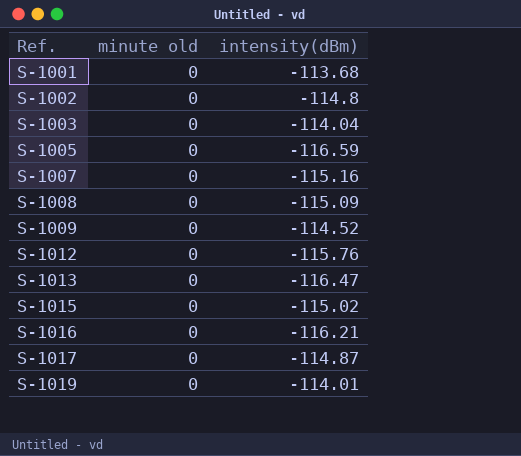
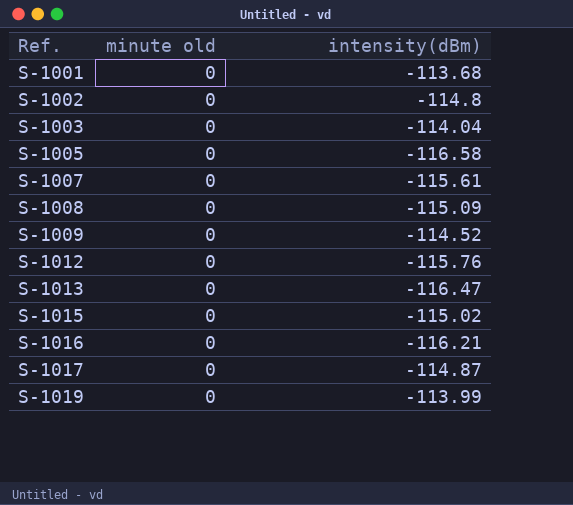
S-1005 | intensity(dBm): -116.59 -> -116.58
S-1007 | intensity(dBm): -115.16 -> -115.61
S-1019 | intensity(dBm): -114.01 -> -113.99

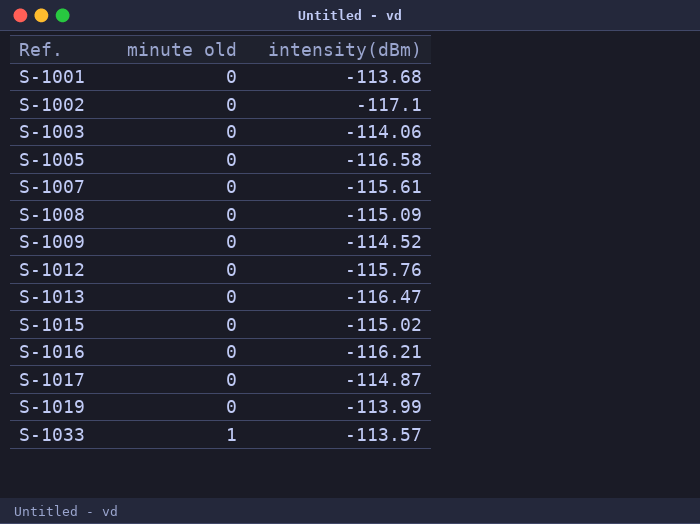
S-1002 | intensity(dBm): -114.8 -> -117.1
S-1003 | intensity(dBm): -114.04 -> -114.06
row S-1033: none -> 1 | -113.57

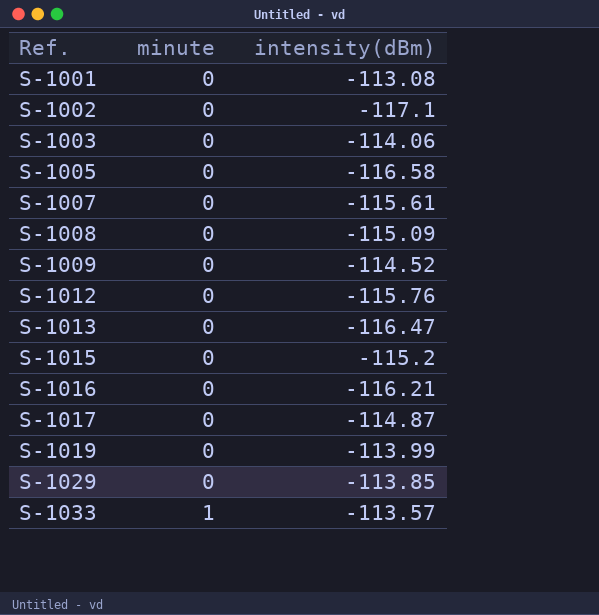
column name: minute old -> minute
S-1001 | intensity(dBm): -113.68 -> -113.08
S-1015 | intensity(dBm): -115.02 -> -115.2
row S-1029: none -> 0 | -113.85

